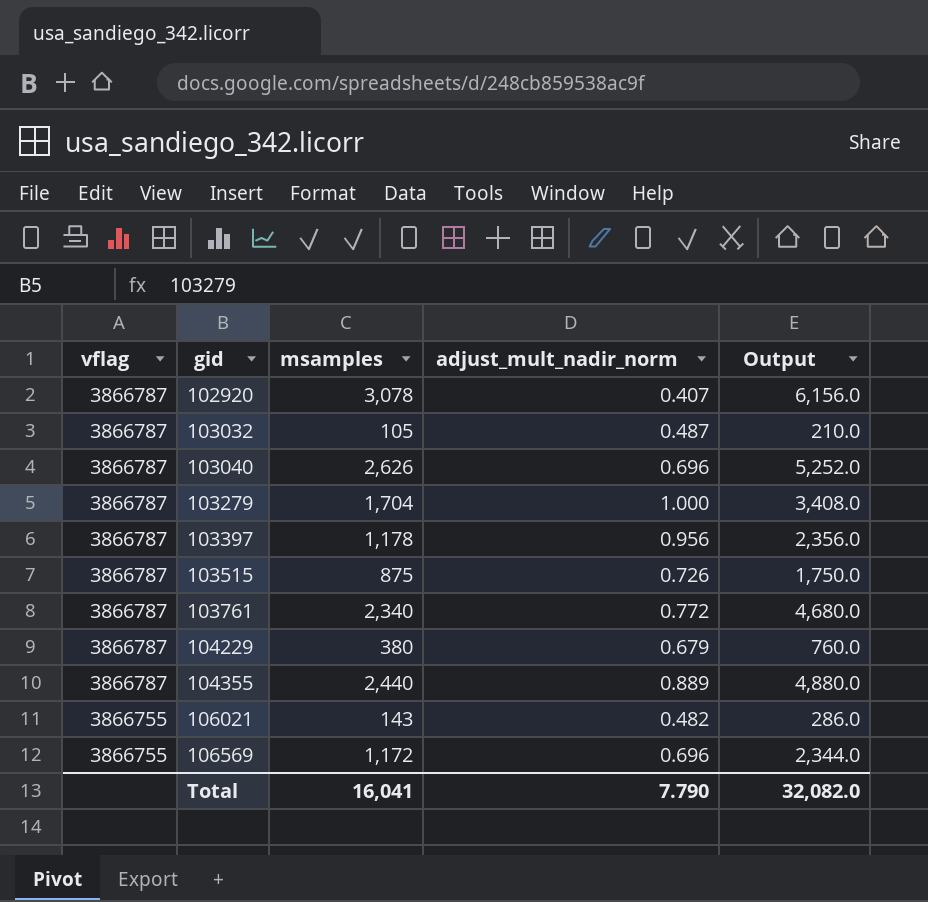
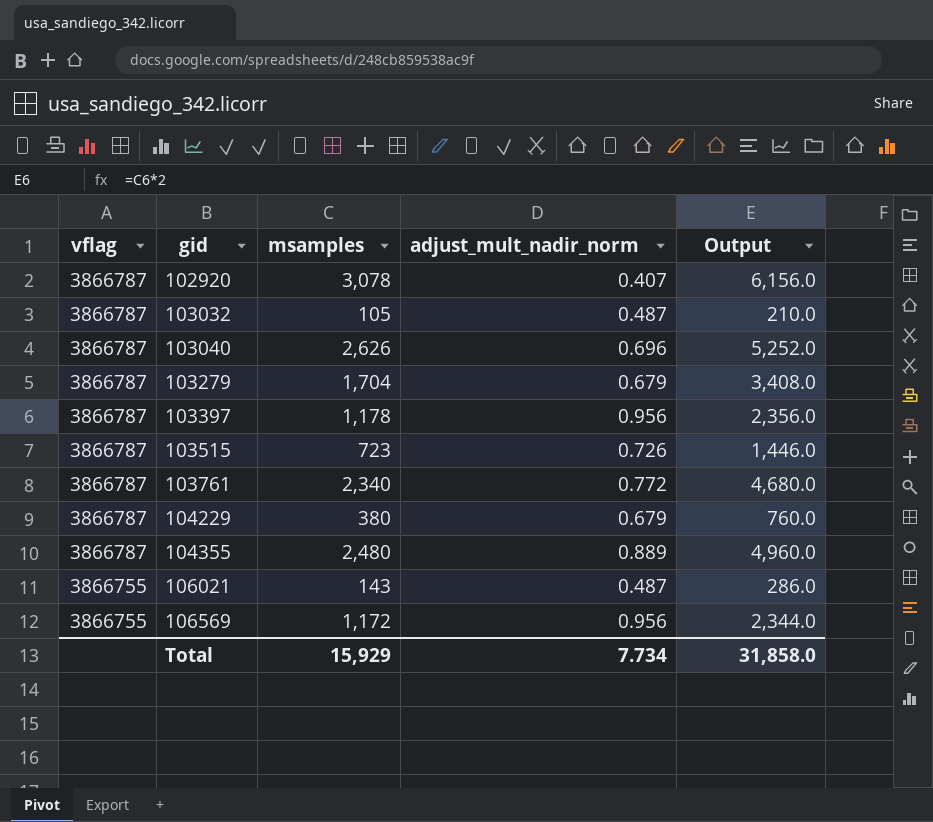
103279 | adjust_mult_nadir_norm: 1.000 -> 0.679
103515 | msamples: 875 -> 723
103515 | Output: 1,750.0 -> 1,446.0
104355 | msamples: 2,440 -> 2,480
104355 | Output: 4,880.0 -> 4,960.0
106021 | adjust_mult_nadir_norm: 0.482 -> 0.487
106569 | adjust_mult_nadir_norm: 0.696 -> 0.956
Total | msamples: 16,041 -> 15,929
Total | adjust_mult_nadir_norm: 7.790 -> 7.734
Total | Output: 32,082.0 -> 31,858.0

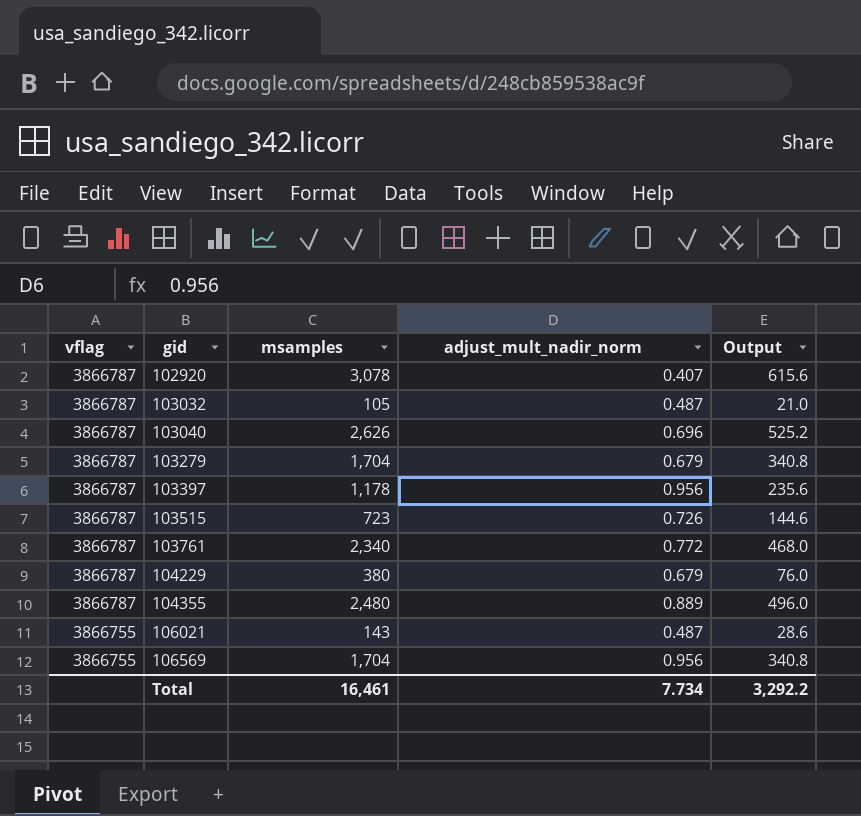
column Output | formula: [msamples] * 2 -> [msamples] * 0.2
106569 | msamples: 1,172 -> 1,704
Total | msamples: 15,929 -> 16,461
Total | Output: 31,858.0 -> 3,292.2

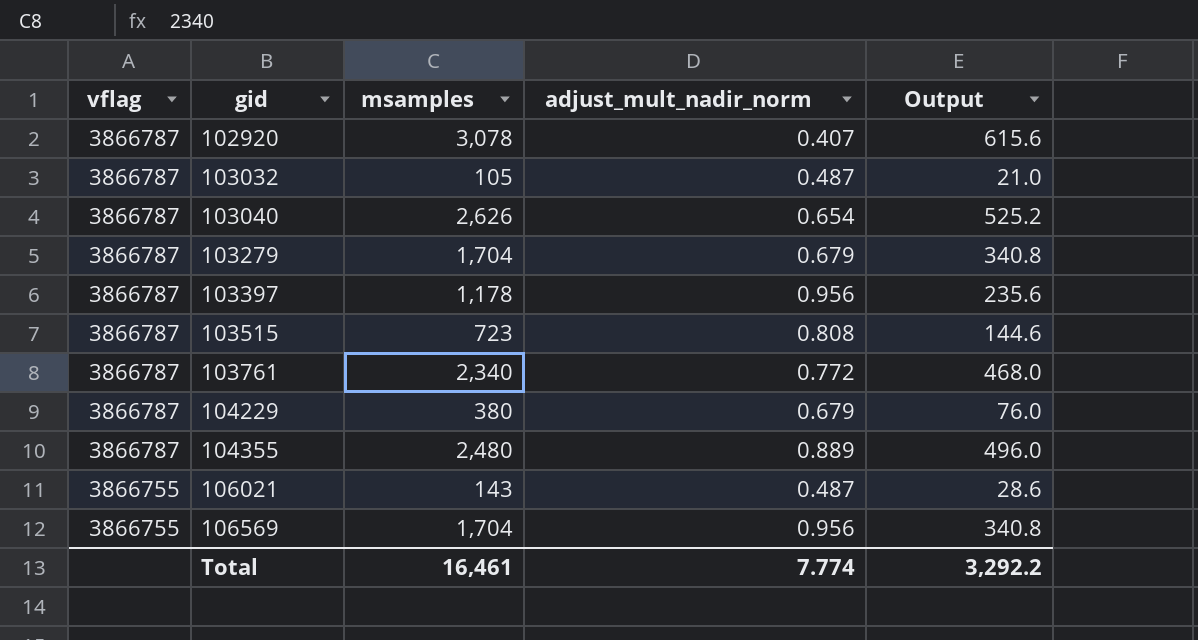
103040 | adjust_mult_nadir_norm: 0.696 -> 0.654
103515 | adjust_mult_nadir_norm: 0.726 -> 0.808
Total | adjust_mult_nadir_norm: 7.734 -> 7.774

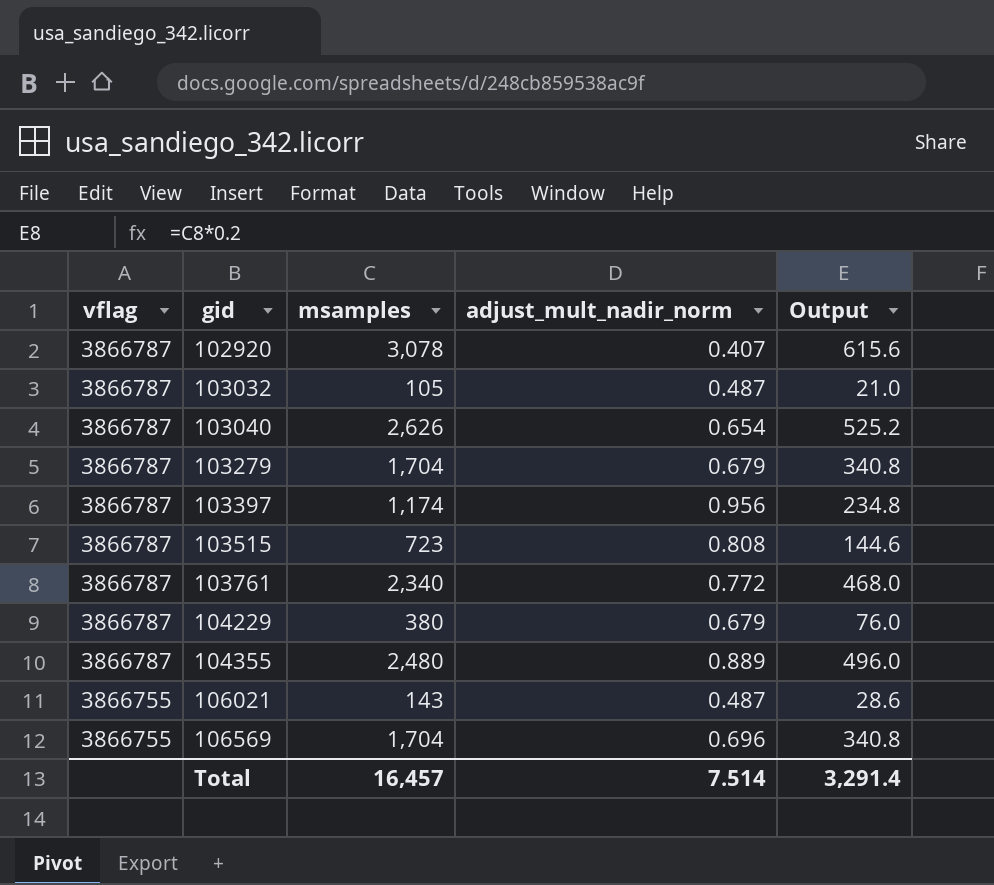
103397 | msamples: 1,178 -> 1,174
103397 | Output: 235.6 -> 234.8
106569 | adjust_mult_nadir_norm: 0.956 -> 0.696
Total | msamples: 16,461 -> 16,457
Total | adjust_mult_nadir_norm: 7.774 -> 7.514
Total | Output: 3,292.2 -> 3,291.4

